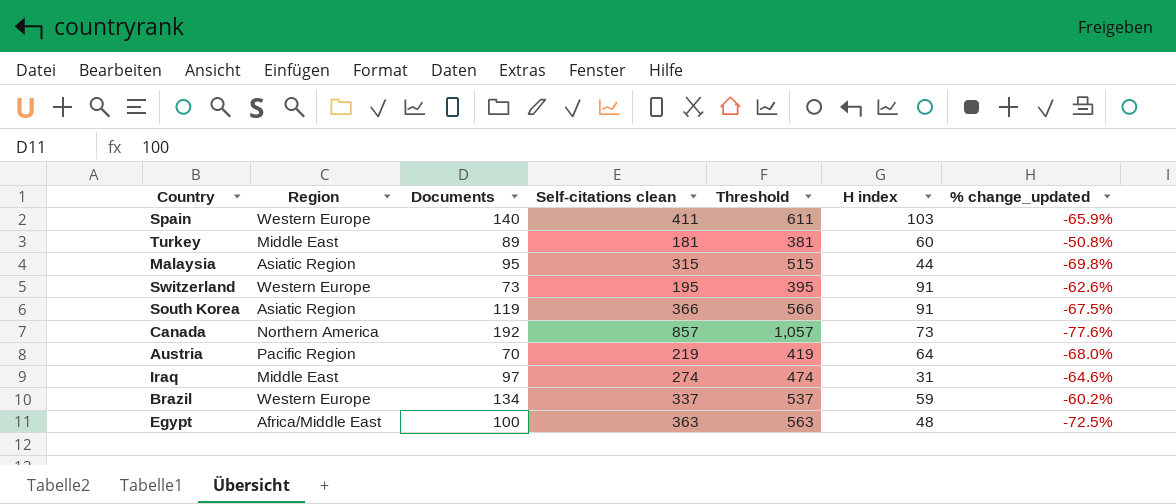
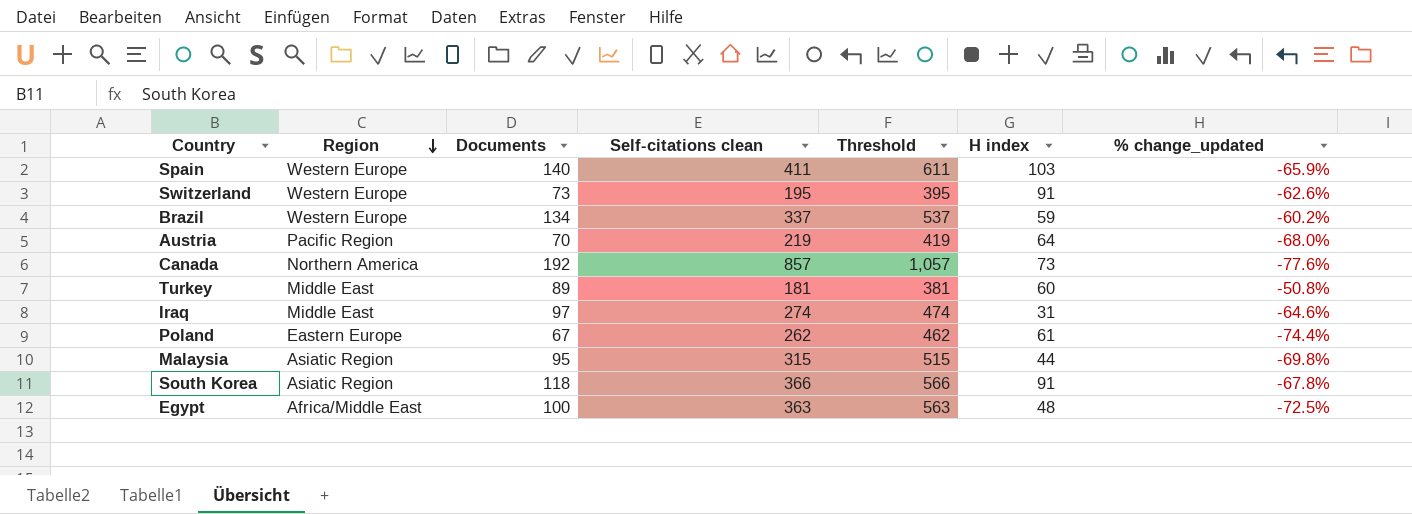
row order: none -> Region descending
row Poland: none -> Eastern Europe | 67 | 262 | 462 | 61 | -74.4%
South Korea | Documents: 119 -> 118
South Korea | % change_updated: -67.5% -> -67.8%

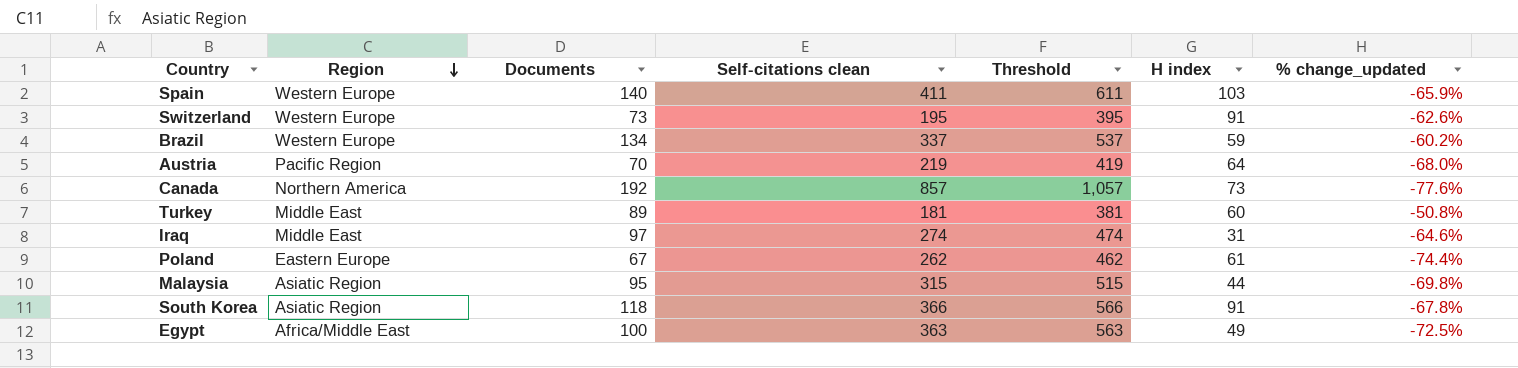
Egypt | H index: 48 -> 49

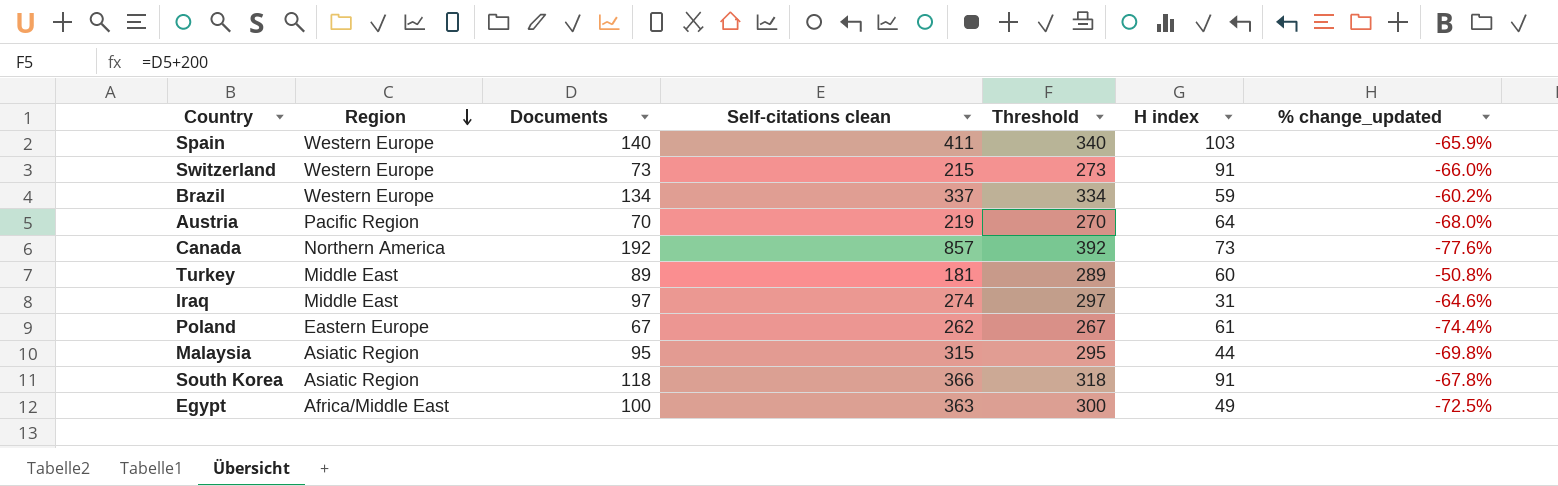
column Threshold | formula: [Self-citations clean] + 200 -> [Documents] + 200
Switzerland | Self-citations clean: 195 -> 215
Switzerland | % change_updated: -62.6% -> -66.0%

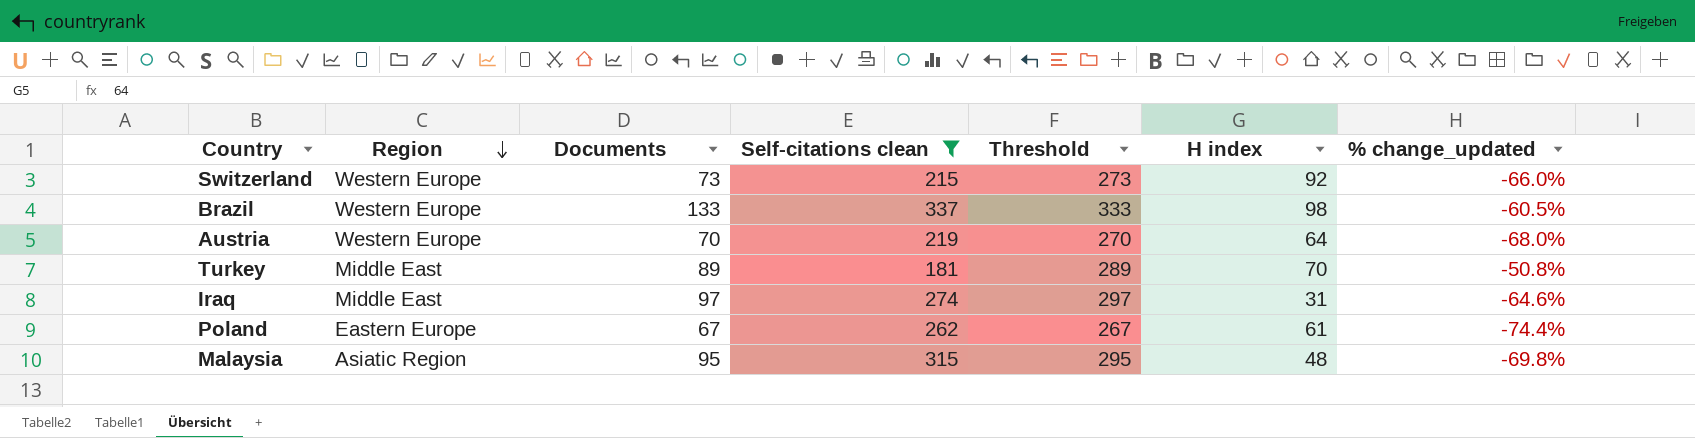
filter: none -> Self-citations clean <= 337
Switzerland | H index: 91 -> 92
Brazil | Documents: 134 -> 133
Brazil | Threshold: 334 -> 333
Brazil | H index: 59 -> 98
Brazil | % change_updated: -60.2% -> -60.5%
Austria | Region: Pacific Region -> Western Europe
Turkey | H index: 60 -> 70
Malaysia | H index: 44 -> 48

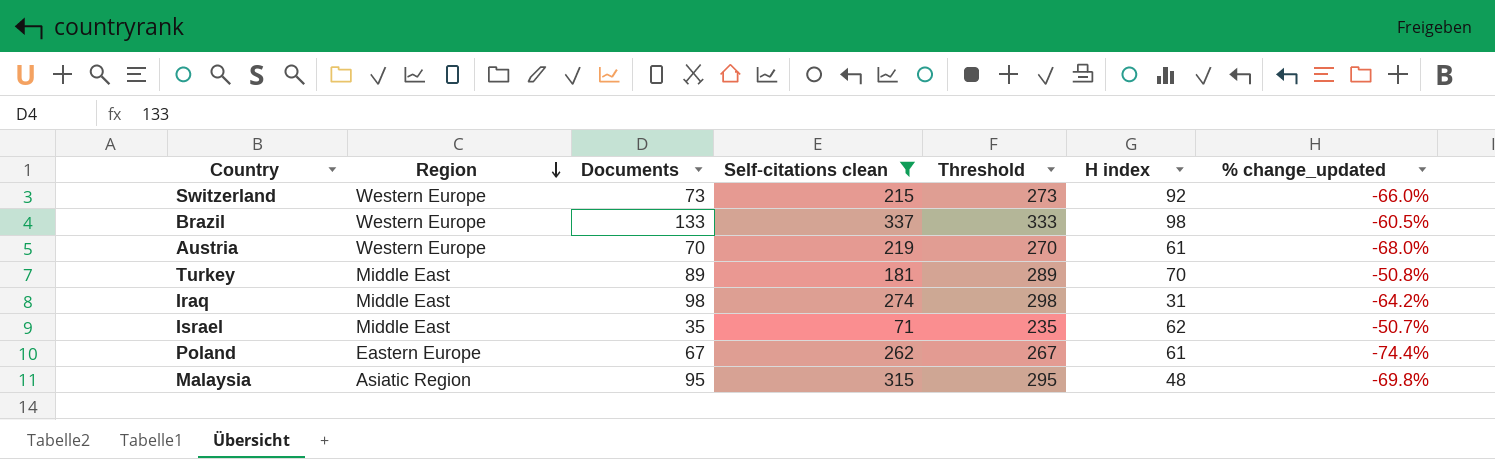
Austria | H index: 64 -> 61
Iraq | Documents: 97 -> 98
Iraq | Threshold: 297 -> 298
Iraq | % change_updated: -64.6% -> -64.2%
row Israel: none -> Middle East | 35 | 71 | 235 | 62 | -50.7%

